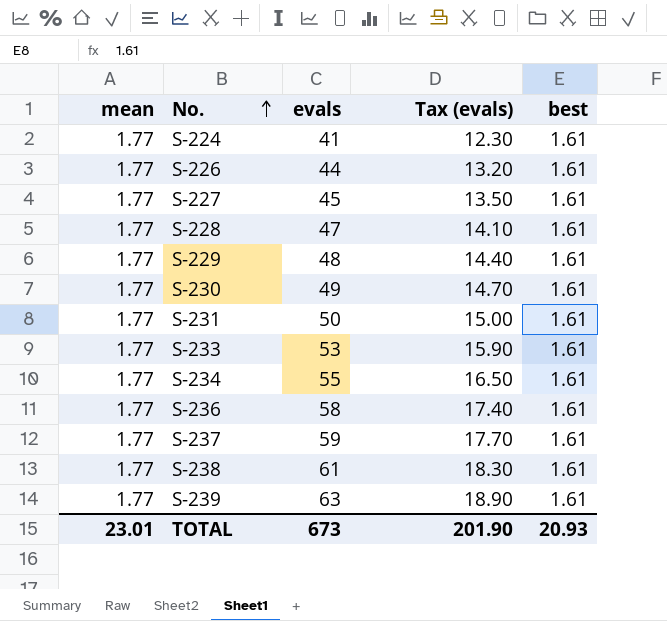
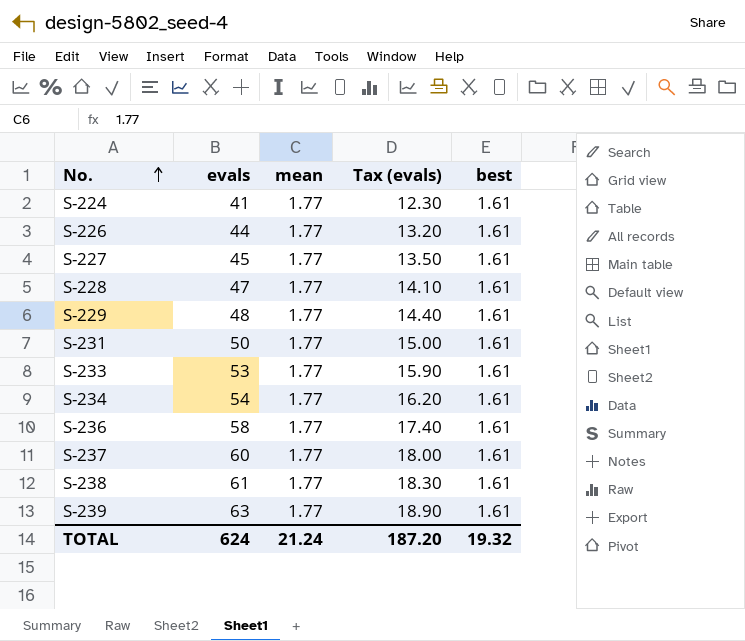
column mean | position: 1 -> 3
row S-230: 1.77 | 49 | 14.70 | 1.61 -> none
S-234 | evals: 55 -> 54
S-234 | Tax (evals): 16.50 -> 16.20
S-237 | evals: 59 -> 60
S-237 | Tax (evals): 17.70 -> 18.00
TOTAL | evals: 673 -> 624
TOTAL | mean: 23.01 -> 21.24
TOTAL | Tax (evals): 201.90 -> 187.20
TOTAL | best: 20.93 -> 19.32

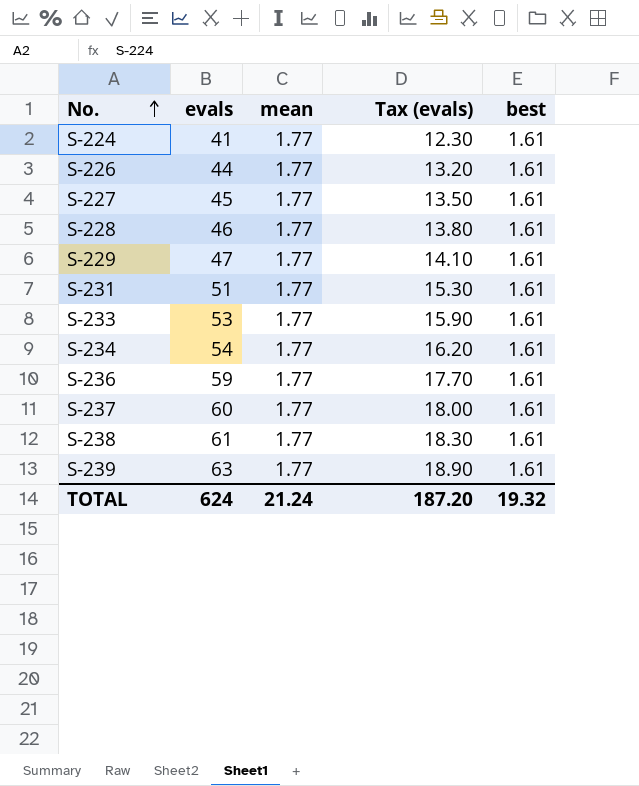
S-228 | evals: 47 -> 46
S-228 | Tax (evals): 14.10 -> 13.80
S-229 | evals: 48 -> 47
S-229 | Tax (evals): 14.40 -> 14.10
S-231 | evals: 50 -> 51
S-231 | Tax (evals): 15.00 -> 15.30
S-236 | evals: 58 -> 59
S-236 | Tax (evals): 17.40 -> 17.70

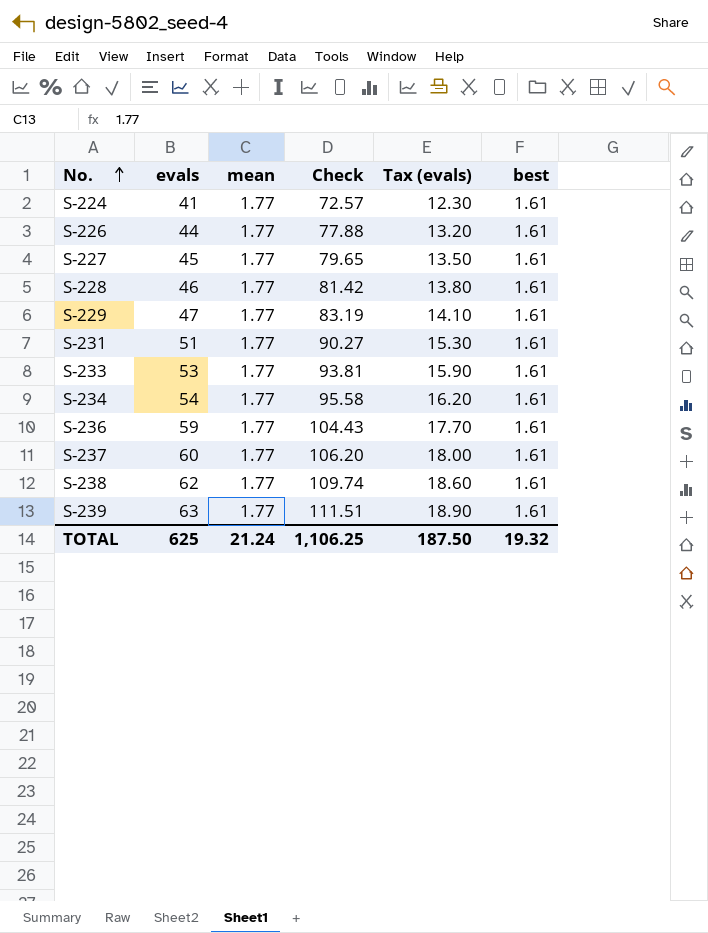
column Check | formula: none -> [evals] * [mean]
S-238 | evals: 61 -> 62
S-238 | Tax (evals): 18.30 -> 18.60
TOTAL | evals: 624 -> 625
TOTAL | Tax (evals): 187.20 -> 187.50

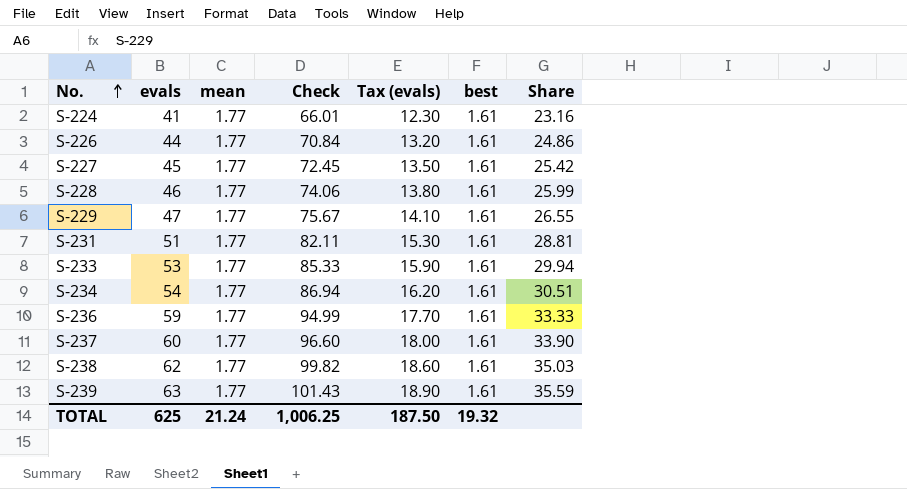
column Check | formula: [evals] * [mean] -> [evals] * [best]
column Share | formula: none -> [evals] / [mean]
TOTAL | Check: 1,106.25 -> 1,006.25

